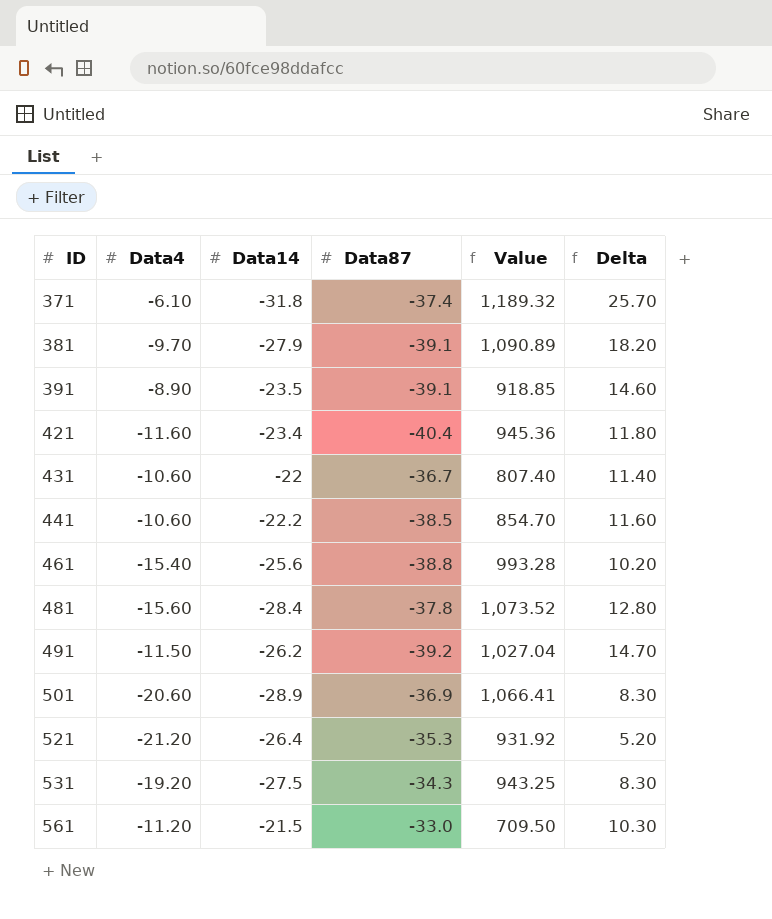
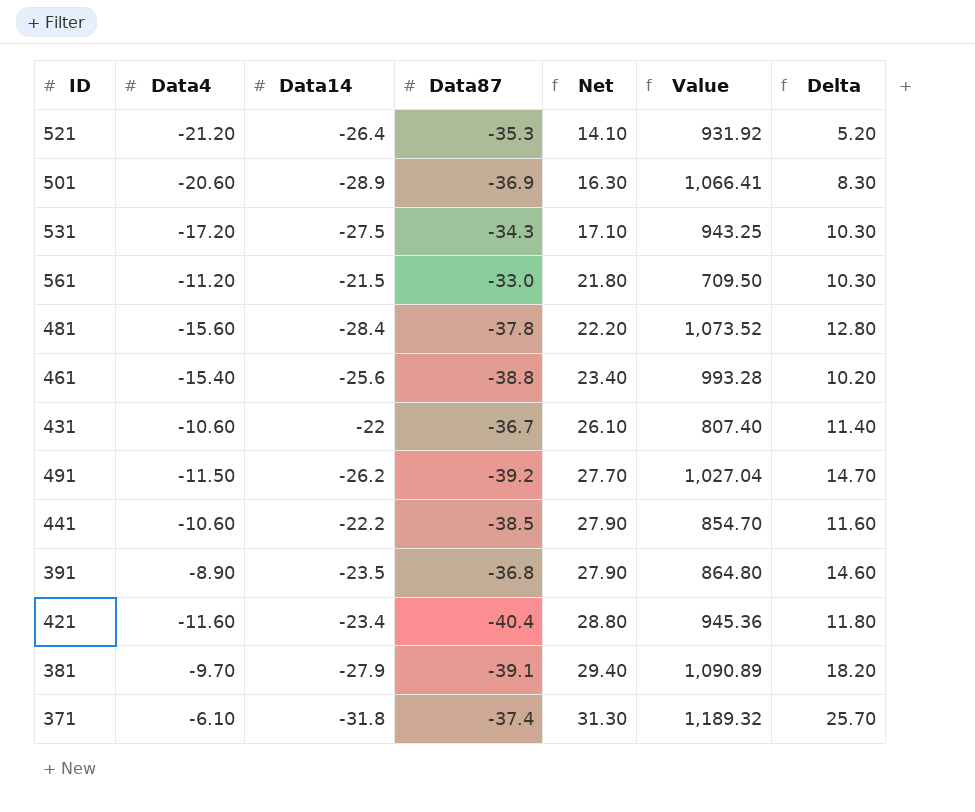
row order: ID ascending -> Net ascending
column Net | formula: none -> [Data4] - [Data87]
531 | Data4: -19.20 -> -17.20
531 | Delta: 8.30 -> 10.30
391 | Data87: -39.1 -> -36.8
391 | Value: 918.85 -> 864.80

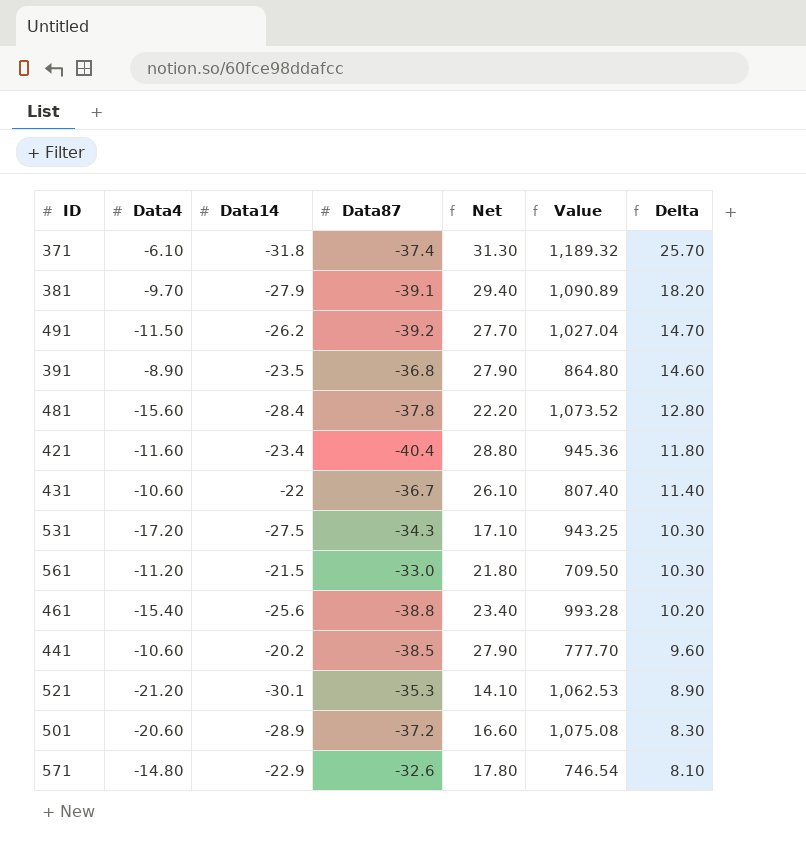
row order: Net ascending -> Delta descending
441 | Data14: -22.2 -> -20.2
441 | Value: 854.70 -> 777.70
441 | Delta: 11.60 -> 9.60
521 | Data14: -26.4 -> -30.1
521 | Value: 931.92 -> 1,062.53
521 | Delta: 5.20 -> 8.90
501 | Data87: -36.9 -> -37.2
501 | Net: 16.30 -> 16.60
501 | Value: 1,066.41 -> 1,075.08
row 571: none -> -14.80 | -22.9 | -32.6 | 17.80 | 746.54 | 8.10

